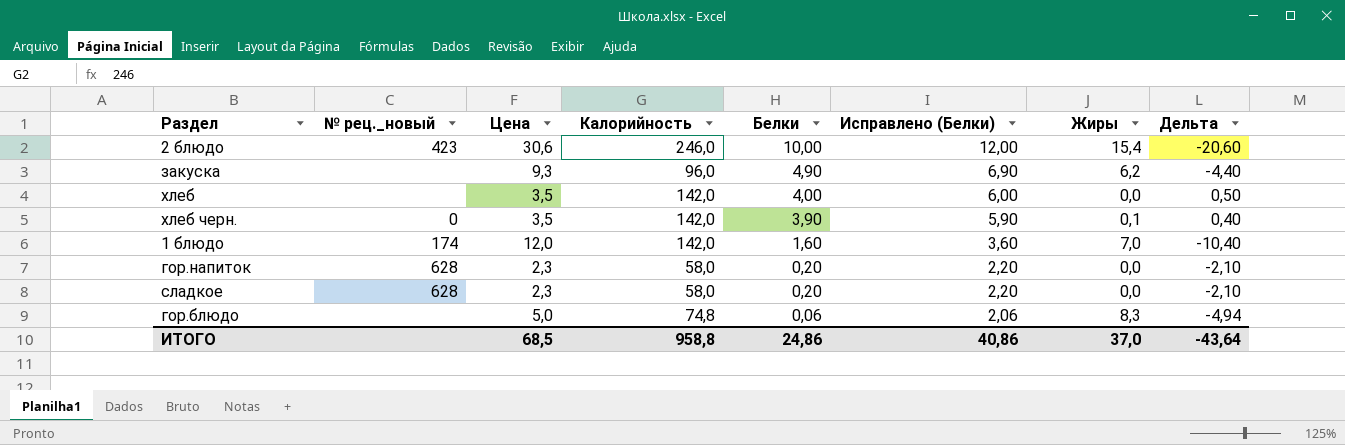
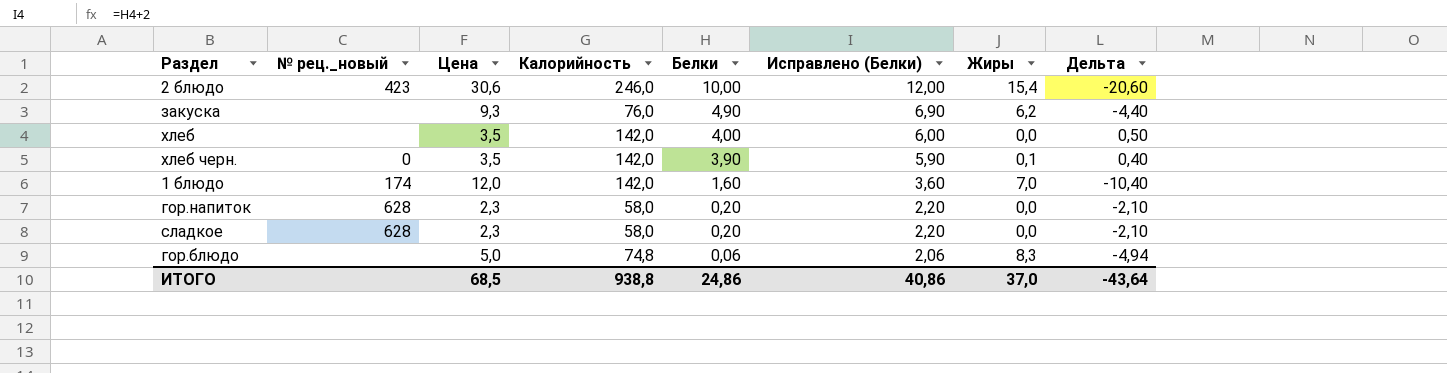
закуска | Калорийность: 96,0 -> 76,0
ИТОГО | Калорийность: 958,8 -> 938,8

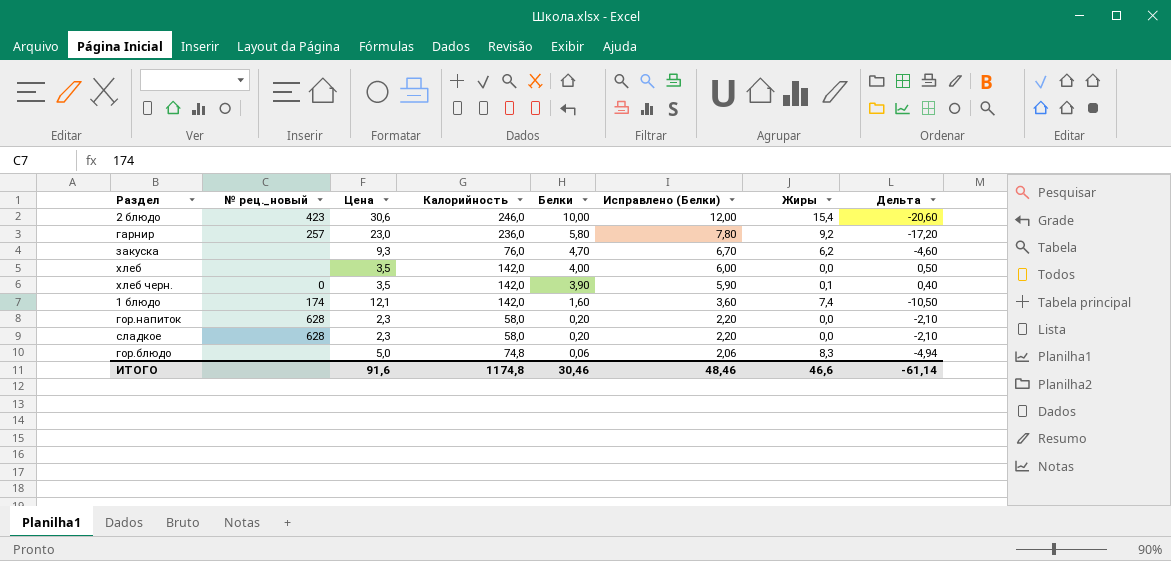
row гарнир: none -> 257 | 23,0 | 236,0 | 5,80 | 7,80 | 9,2 | -17,20
закуска | Белки: 4,90 -> 4,70
закуска | Исправлено (Белки): 6,90 -> 6,70
закуска | Дельта: -4,40 -> -4,60
1 блюдо | Цена: 12,0 -> 12,1
1 блюдо | Жиры: 7,0 -> 7,4
1 блюдо | Дельта: -10,40 -> -10,50
ИТОГО | Цена: 68,5 -> 91,6
ИТОГО | Калорийность: 938,8 -> 1174,8
ИТОГО | Белки: 24,86 -> 30,46
ИТОГО | Исправлено (Белки): 40,86 -> 48,46
ИТОГО | Жиры: 37,0 -> 46,6
ИТОГО | Дельта: -43,64 -> -61,14

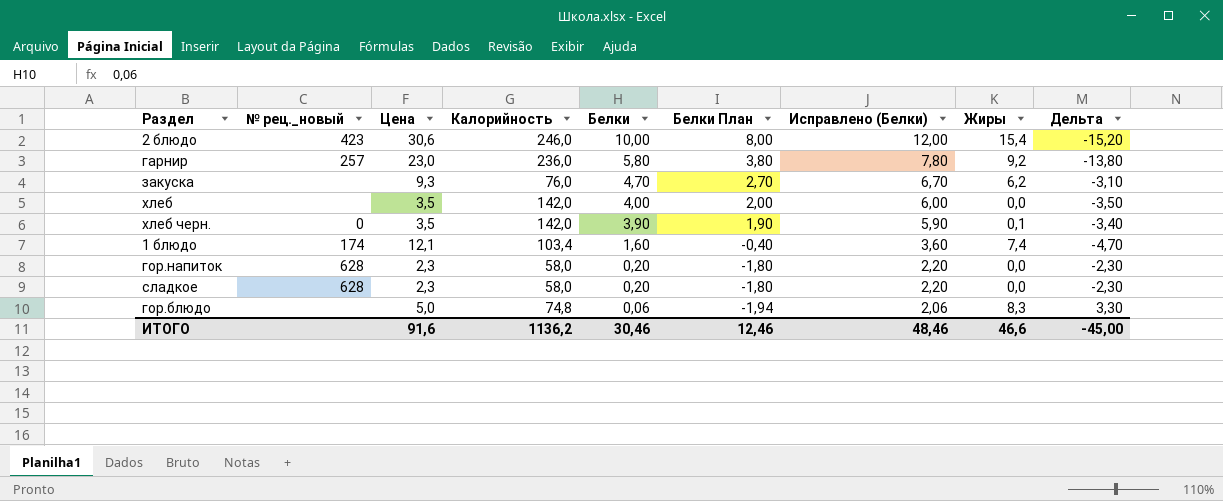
column Белки План | formula: none -> [Белки] - 2
column Дельта | formula: [Белки] - [Цена] -> [Жиры] - [Цена]
1 блюдо | Калорийность: 142,0 -> 103,4
ИТОГО | Калорийность: 1174,8 -> 1136,2
ИТОГО | Дельта: -61,14 -> -45,00

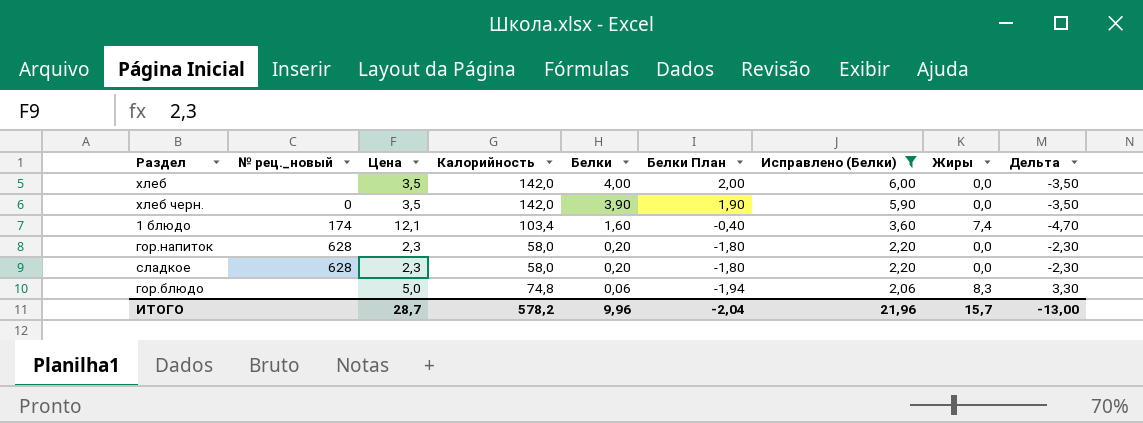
filter: none -> Исправлено (Белки) <= 6,00
хлеб черн. | Жиры: 0,1 -> 0,0
хлеб черн. | Дельта: -3,40 -> -3,50
ИТОГО | Цена: 91,6 -> 28,7
ИТОГО | Калорийность: 1136,2 -> 578,2
ИТОГО | Белки: 30,46 -> 9,96
ИТОГО | Белки План: 12,46 -> -2,04
ИТОГО | Исправлено (Белки): 48,46 -> 21,96
ИТОГО | Жиры: 46,6 -> 15,7
ИТОГО | Дельта: -45,00 -> -13,00

